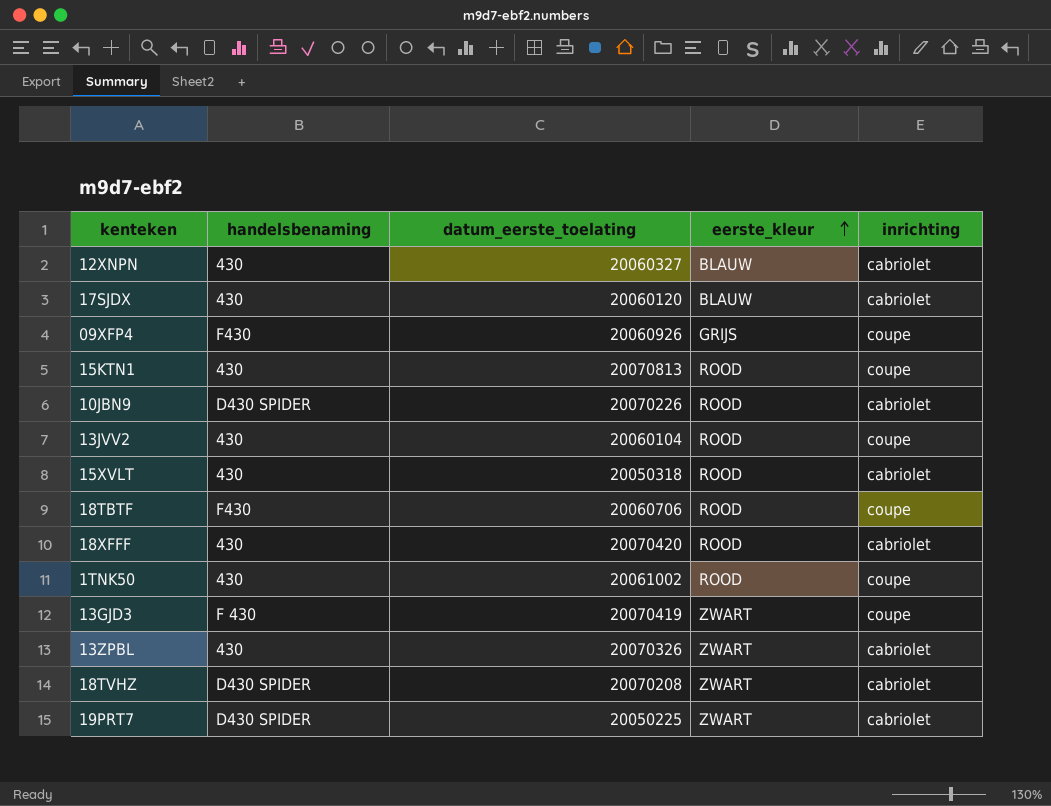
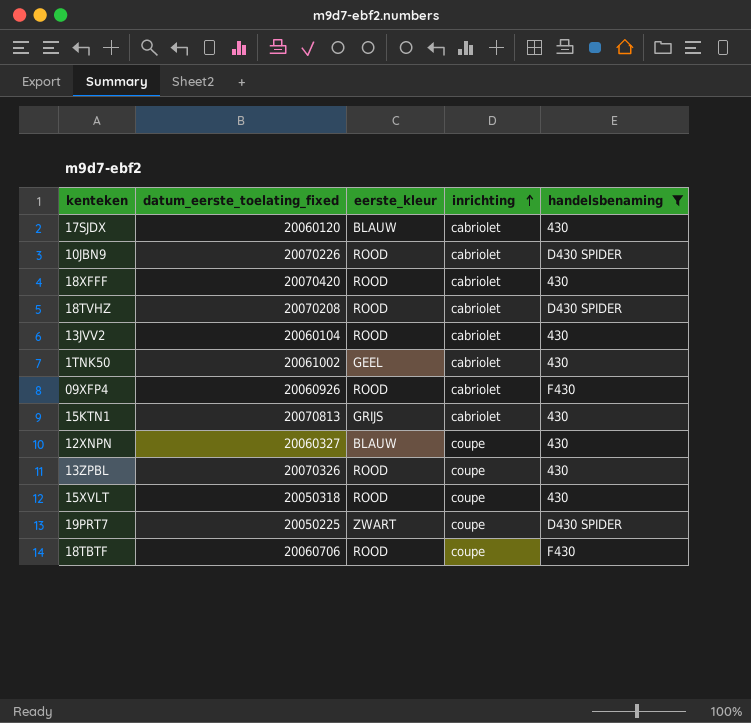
filter: none -> handelsbenaming != F 430
row order: eerste_kleur ascending -> inrichting ascending
column name: datum_eerste_toelating -> datum_eerste_toelating_fixed
column handelsbenaming | position: 2 -> 5
18TVHZ | eerste_kleur: ZWART -> ROOD
13JVV2 | inrichting: coupe -> cabriolet
1TNK50 | eerste_kleur: ROOD -> GEEL
1TNK50 | inrichting: coupe -> cabriolet
09XFP4 | eerste_kleur: GRIJS -> ROOD
09XFP4 | inrichting: coupe -> cabriolet
15KTN1 | eerste_kleur: ROOD -> GRIJS
15KTN1 | inrichting: coupe -> cabriolet
12XNPN | inrichting: cabriolet -> coupe
13ZPBL | eerste_kleur: ZWART -> ROOD
13ZPBL | inrichting: cabriolet -> coupe
15XVLT | inrichting: cabriolet -> coupe
19PRT7 | inrichting: cabriolet -> coupe

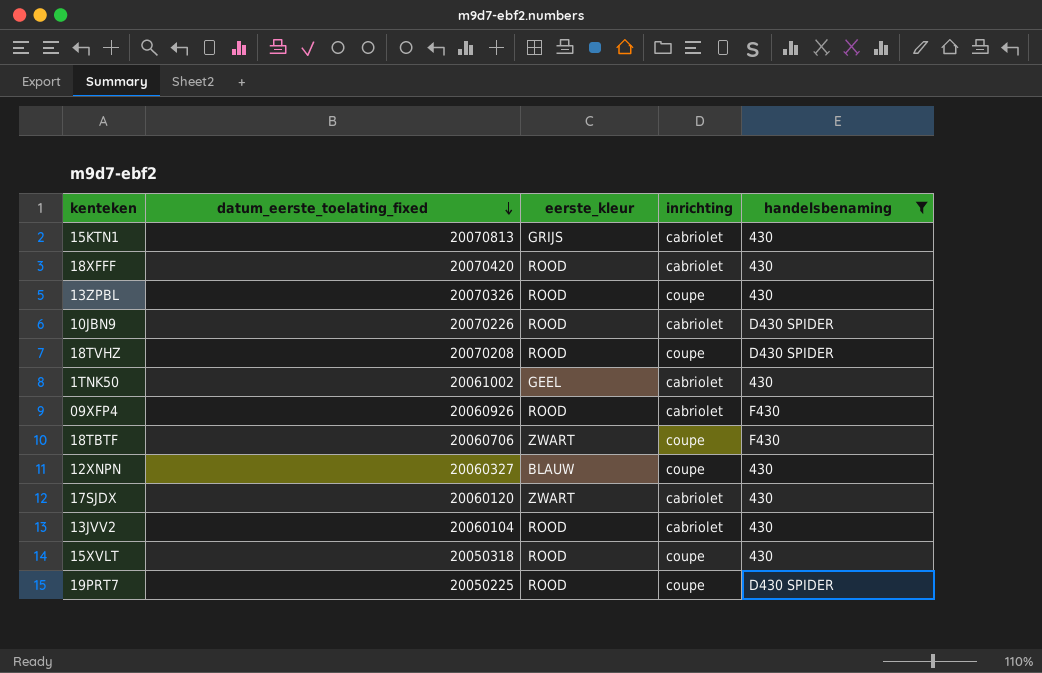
row order: inrichting ascending -> datum_eerste_toelating_fixed descending
18TVHZ | inrichting: cabriolet -> coupe
18TBTF | eerste_kleur: ROOD -> ZWART
17SJDX | eerste_kleur: BLAUW -> ZWART
19PRT7 | eerste_kleur: ZWART -> ROOD

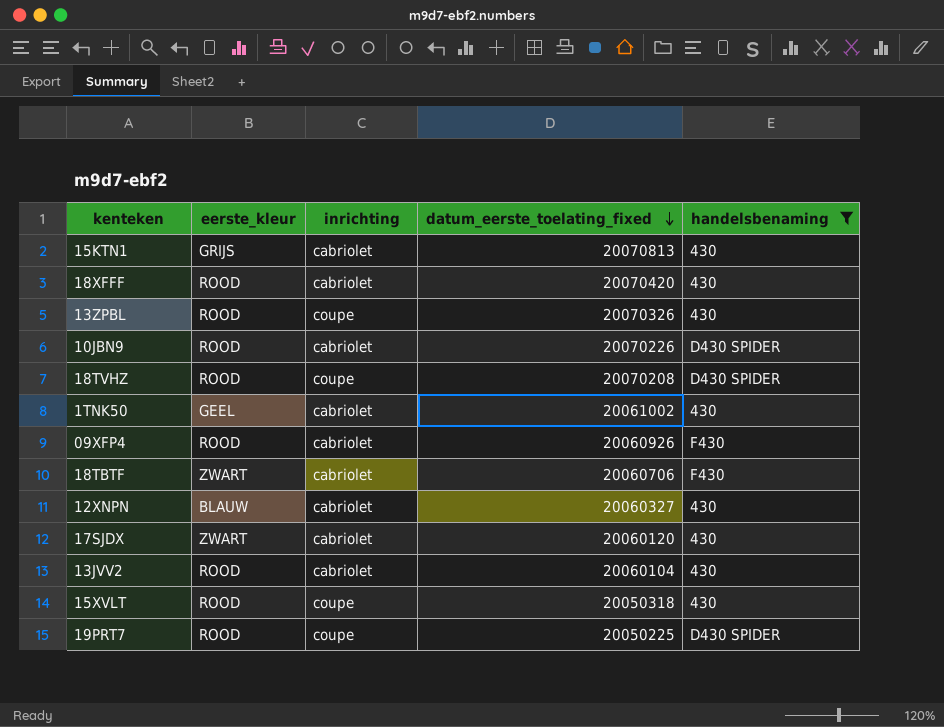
column datum_eerste_toelating_fixed | position: 2 -> 4
18TBTF | inrichting: coupe -> cabriolet
12XNPN | inrichting: coupe -> cabriolet

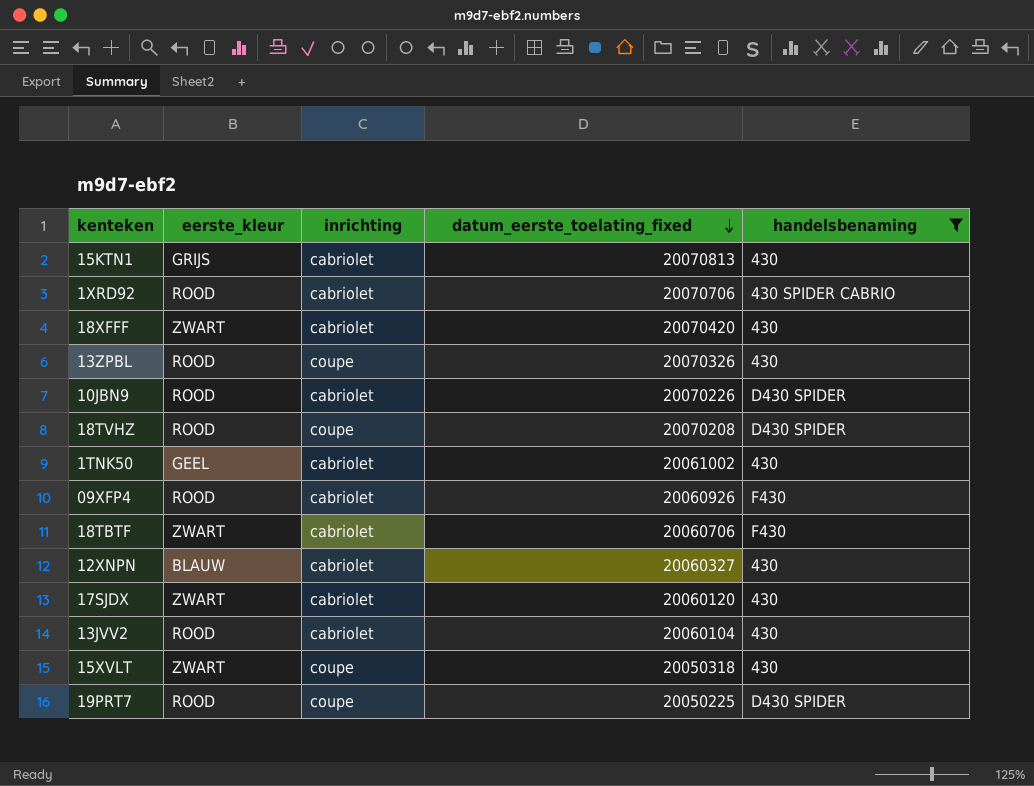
row 1XRD92: none -> ROOD | cabriolet | 20070706 | 430 SPIDER CABRIO
18XFFF | eerste_kleur: ROOD -> ZWART
15XVLT | eerste_kleur: ROOD -> ZWART

